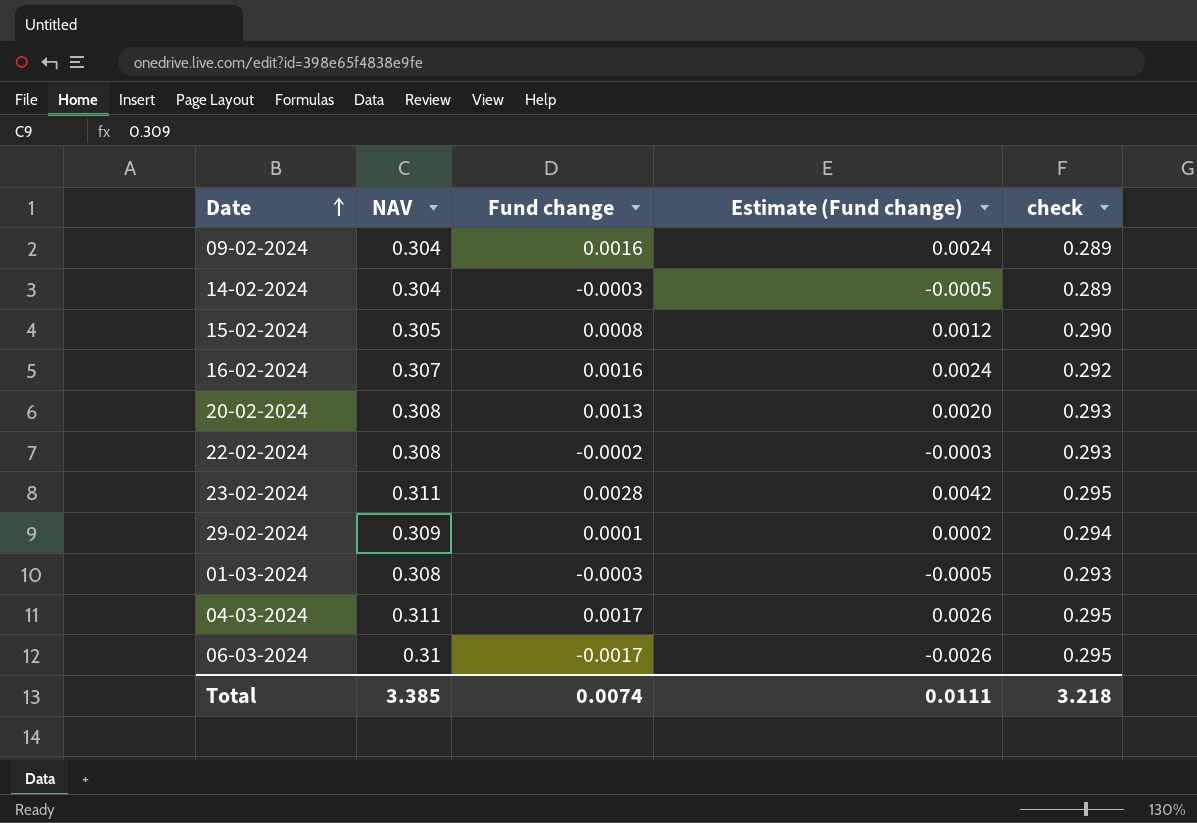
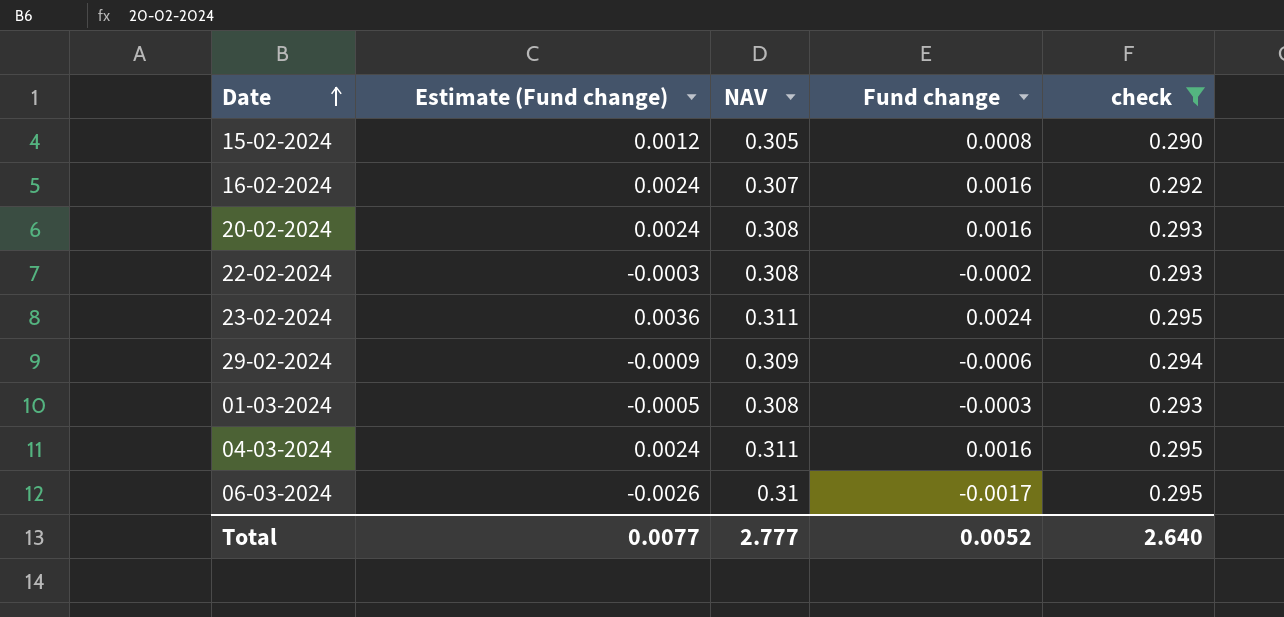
filter: none -> check != 0.289
column Estimate (Fund change) | position: 4 -> 2
20-02-2024 | Estimate (Fund change): 0.0020 -> 0.0024
20-02-2024 | Fund change: 0.0013 -> 0.0016
23-02-2024 | Estimate (Fund change): 0.0042 -> 0.0036
23-02-2024 | Fund change: 0.0028 -> 0.0024
29-02-2024 | Estimate (Fund change): 0.0002 -> -0.0009
29-02-2024 | Fund change: 0.0001 -> -0.0006
04-03-2024 | Estimate (Fund change): 0.0026 -> 0.0024
04-03-2024 | Fund change: 0.0017 -> 0.0016
Total | Estimate (Fund change): 0.0111 -> 0.0077
Total | NAV: 3.385 -> 2.777
Total | Fund change: 0.0074 -> 0.0052
Total | check: 3.218 -> 2.640

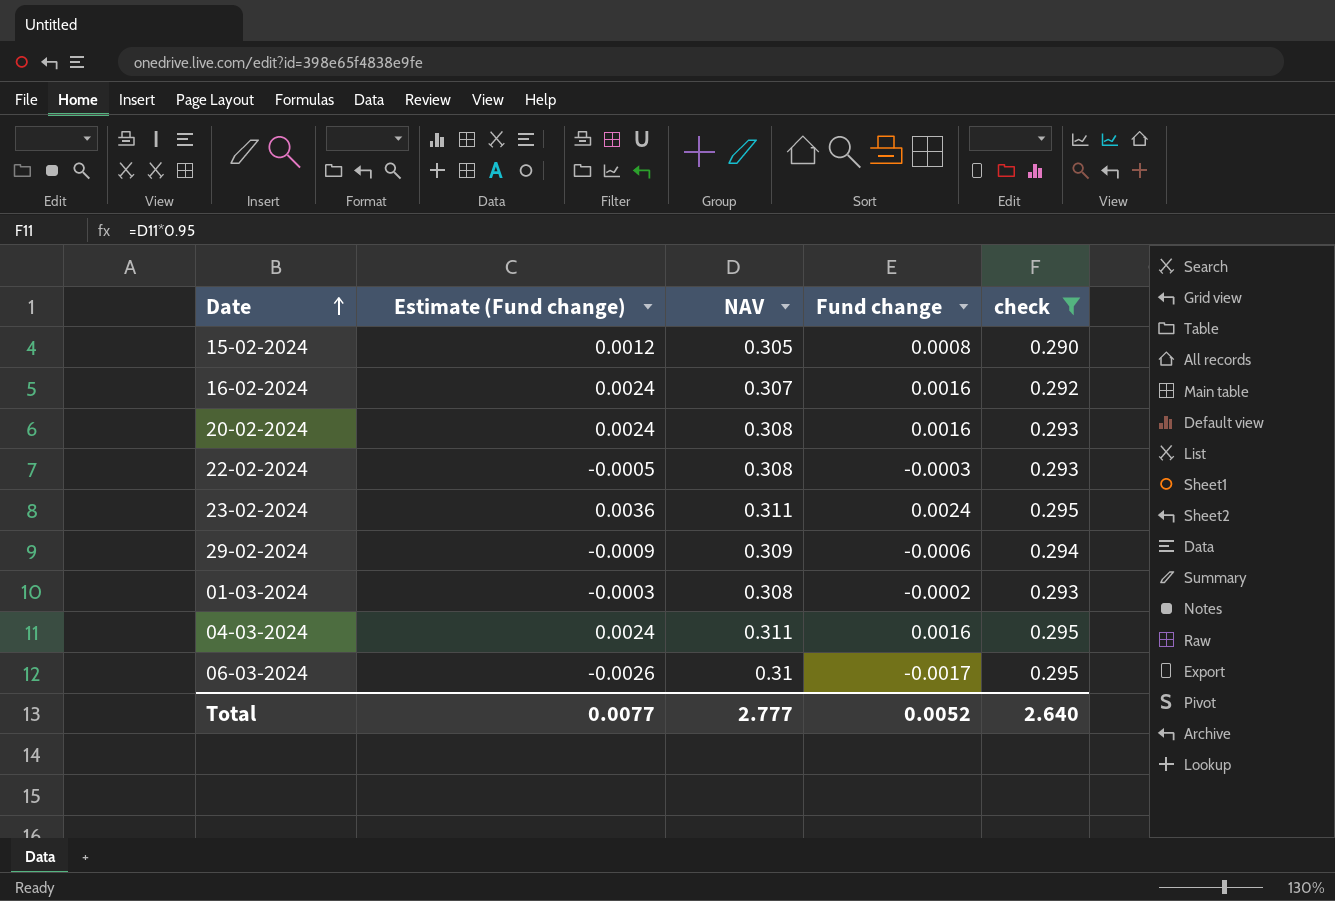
22-02-2024 | Estimate (Fund change): -0.0003 -> -0.0005
22-02-2024 | Fund change: -0.0002 -> -0.0003
01-03-2024 | Estimate (Fund change): -0.0005 -> -0.0003
01-03-2024 | Fund change: -0.0003 -> -0.0002

